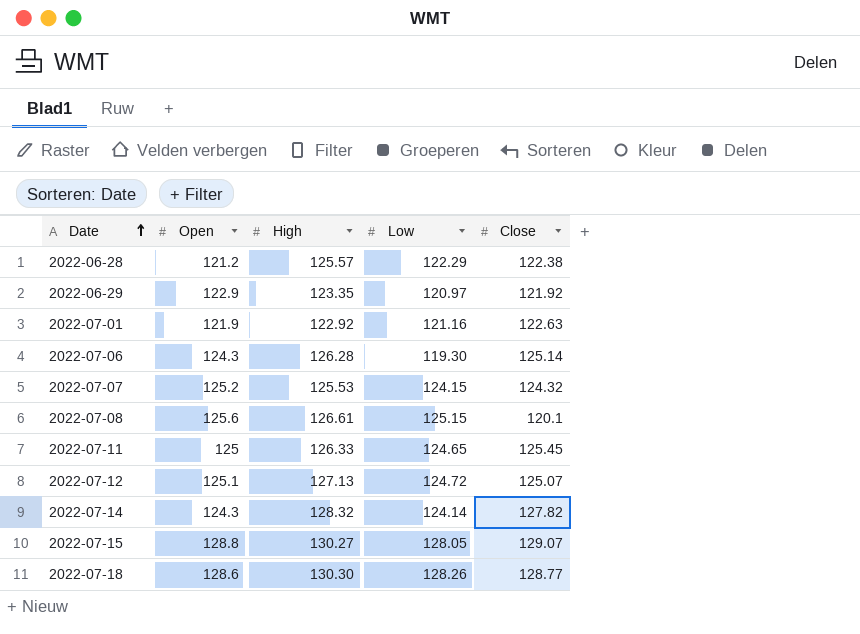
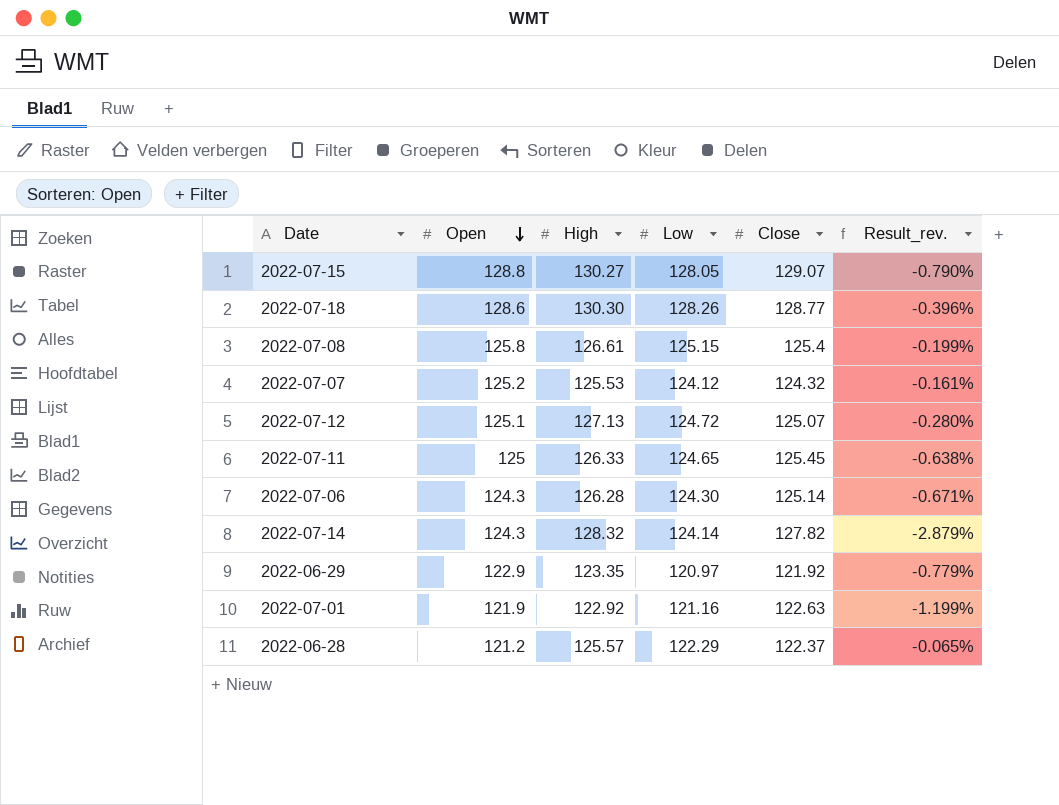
row order: Date ascending -> Open descending
column Result_rev. | formula: none -> ([Low] - [Close]) / [Close]
2022-07-08 | Open: 125.6 -> 125.8
2022-07-08 | Close: 120.1 -> 125.4
2022-07-07 | Low: 124.15 -> 124.12
2022-07-06 | Low: 119.30 -> 124.30
2022-06-28 | Close: 122.38 -> 122.37

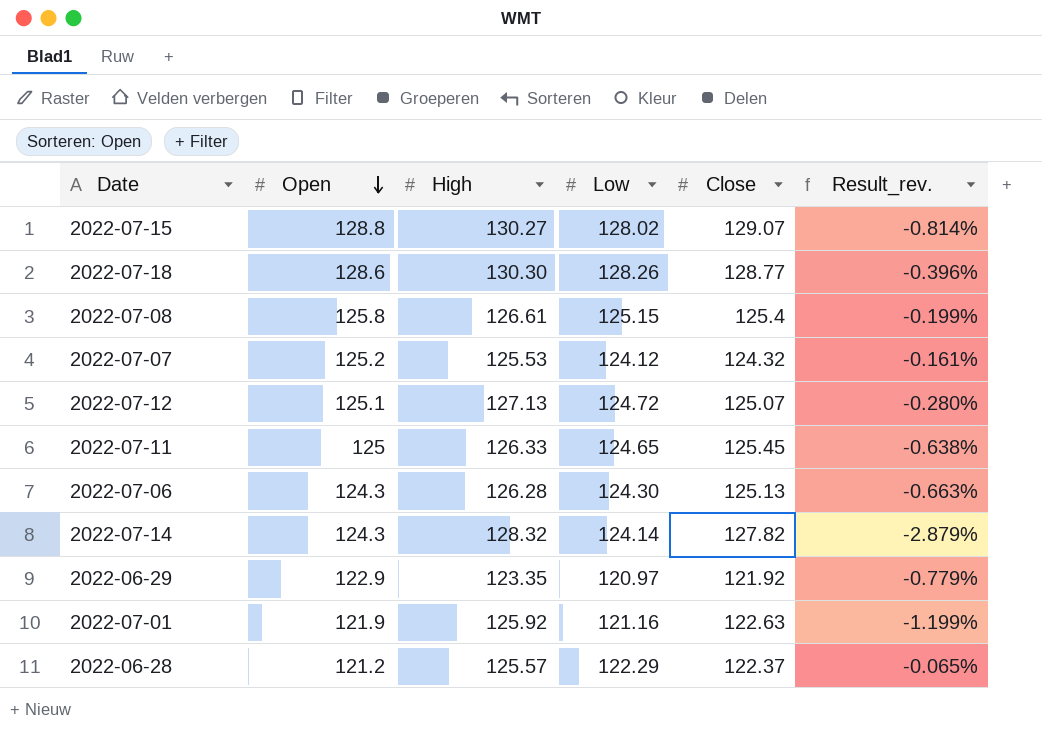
2022-07-15 | Low: 128.05 -> 128.02
2022-07-15 | Result_rev.: -0.790% -> -0.814%
2022-07-06 | Close: 125.14 -> 125.13
2022-07-06 | Result_rev.: -0.671% -> -0.663%
2022-07-01 | High: 122.92 -> 125.92

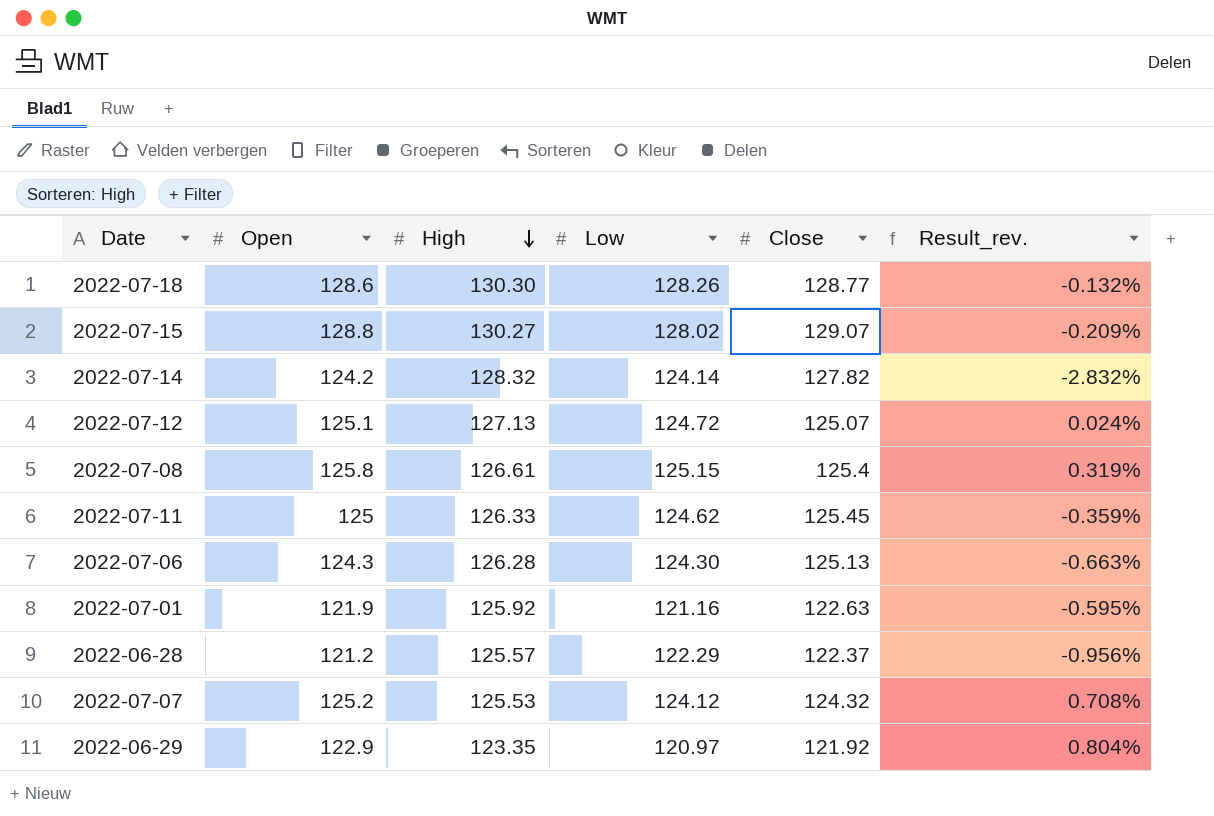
row order: Open descending -> High descending
column Result_rev. | formula: ([Low] - [Close]) / [Close] -> ([Open] - [Close]) / [Close]
2022-07-14 | Open: 124.3 -> 124.2
2022-07-11 | Low: 124.65 -> 124.62

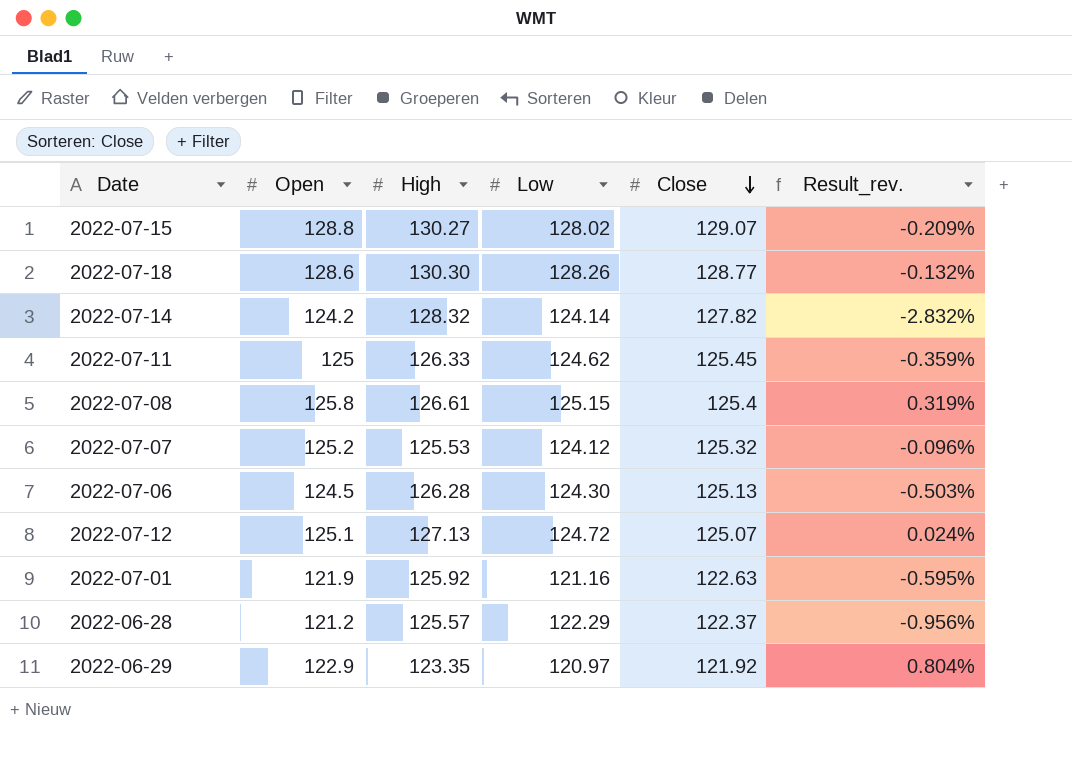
row order: High descending -> Close descending
2022-07-07 | Close: 124.32 -> 125.32
2022-07-07 | Result_rev.: 0.708% -> -0.096%
2022-07-06 | Open: 124.3 -> 124.5
2022-07-06 | Result_rev.: -0.663% -> -0.503%

